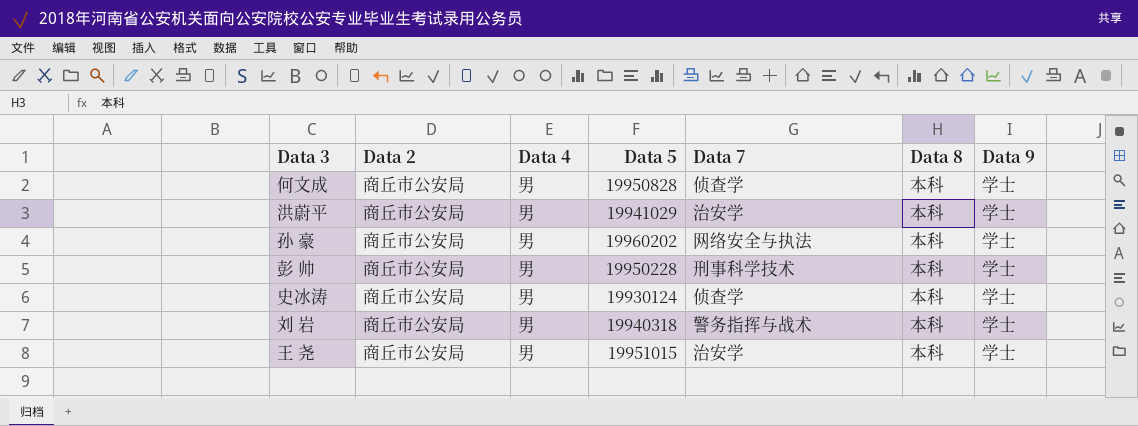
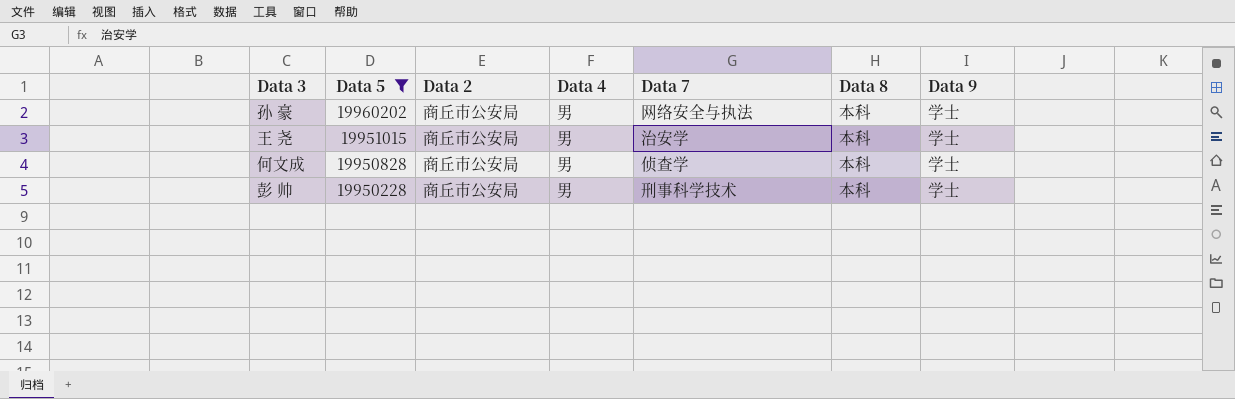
filter: none -> Data 5 >= 19950228
row order: none -> Data 5 descending
column Data 5 | position: 4 -> 2

